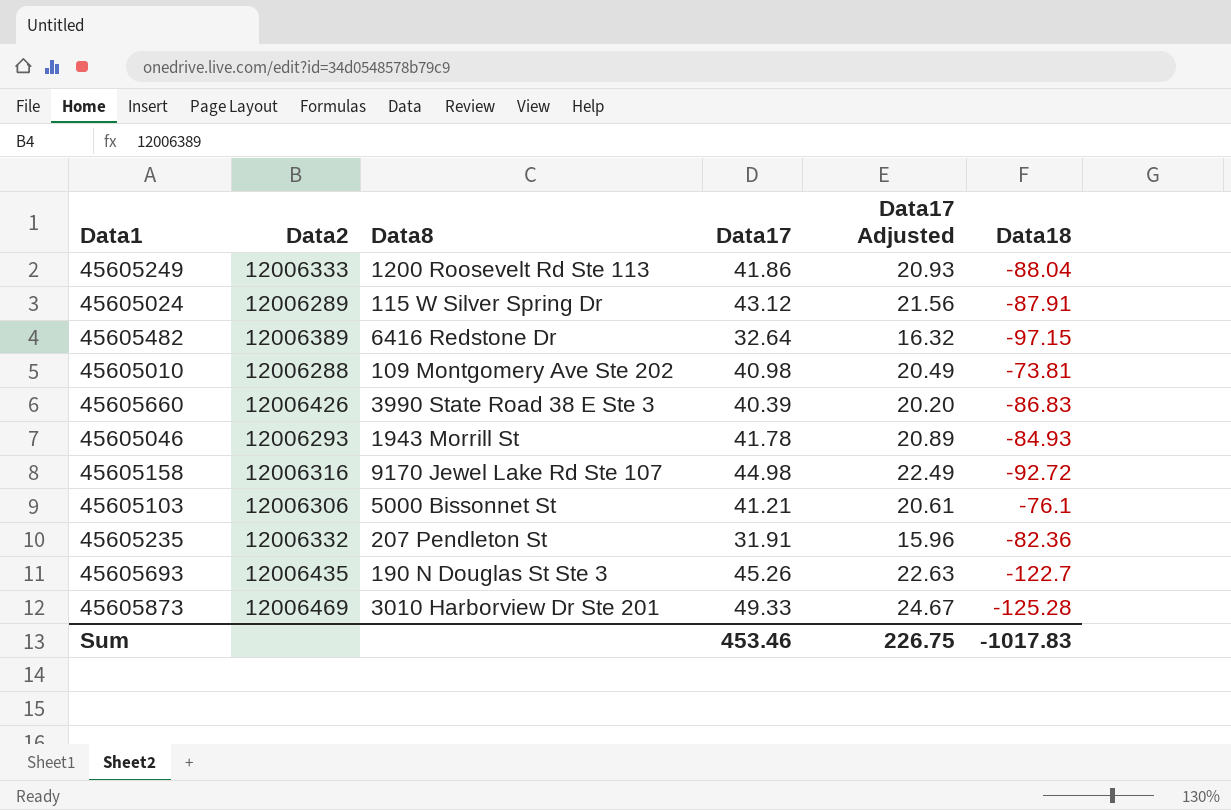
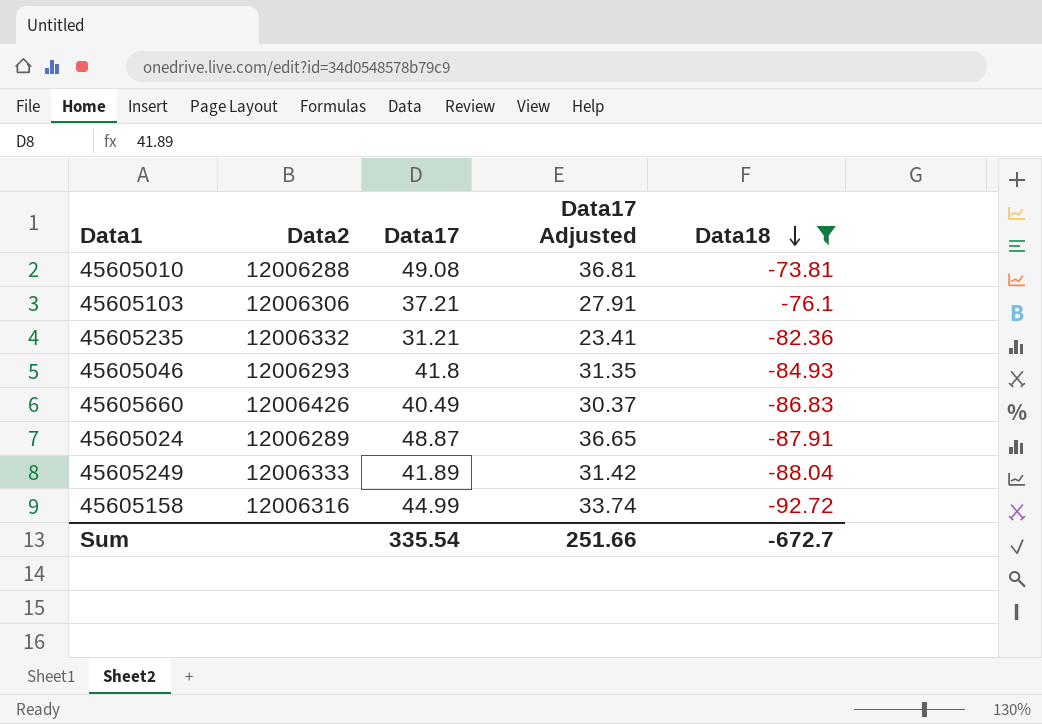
filter: none -> Data18 >= -92.72
row order: none -> Data18 descending
column Data8 | position: 3 -> none
column Data17 Adjusted | formula: [Data17] * 0.5 -> [Data17] * 0.75
45605010 | Data17: 40.98 -> 49.08
45605103 | Data17: 41.21 -> 37.21
45605235 | Data17: 31.91 -> 31.21
45605046 | Data17: 41.78 -> 41.8
45605660 | Data17: 40.39 -> 40.49
45605024 | Data17: 43.12 -> 48.87
45605249 | Data17: 41.86 -> 41.89
45605158 | Data17: 44.98 -> 44.99
Sum | Data17: 453.46 -> 335.54
Sum | Data17 Adjusted: 226.75 -> 251.66
Sum | Data18: -1017.83 -> -672.7

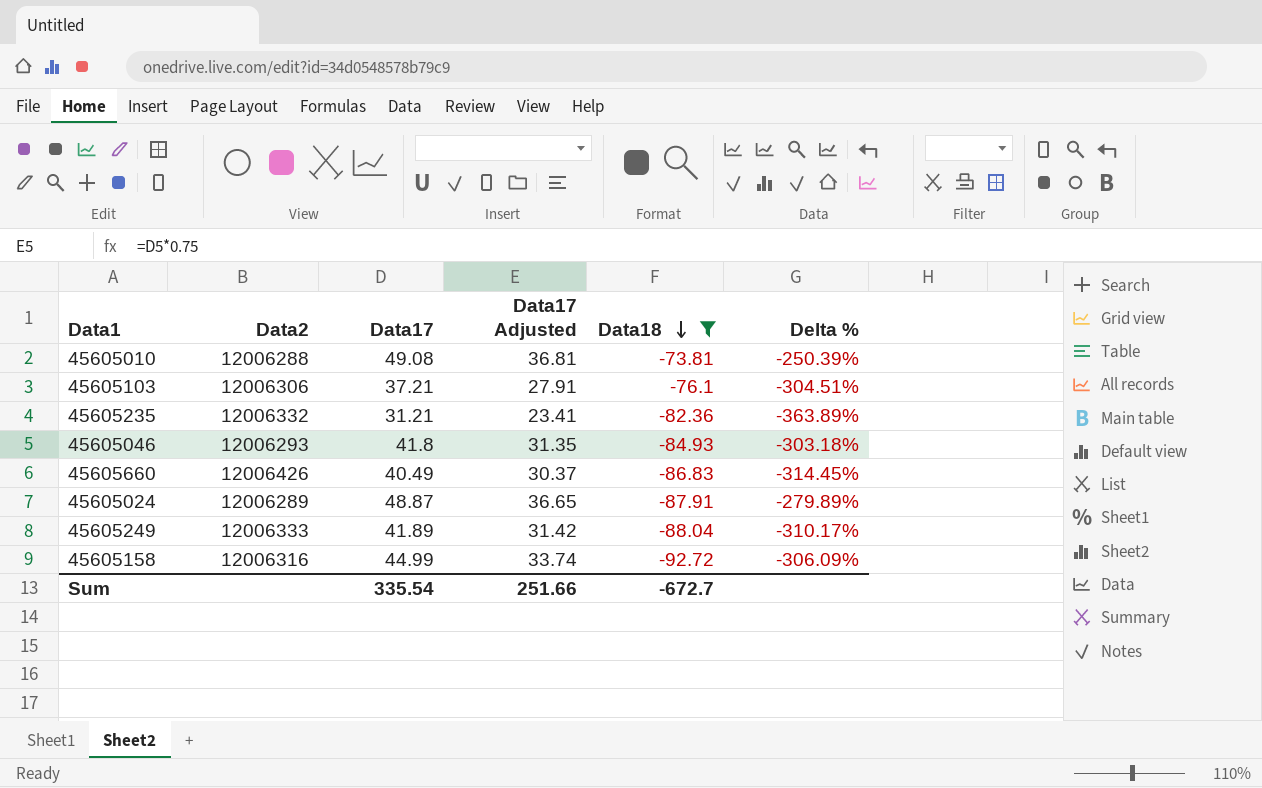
column Delta % | formula: none -> ([Data18] - [Data17]) / [Data17]

